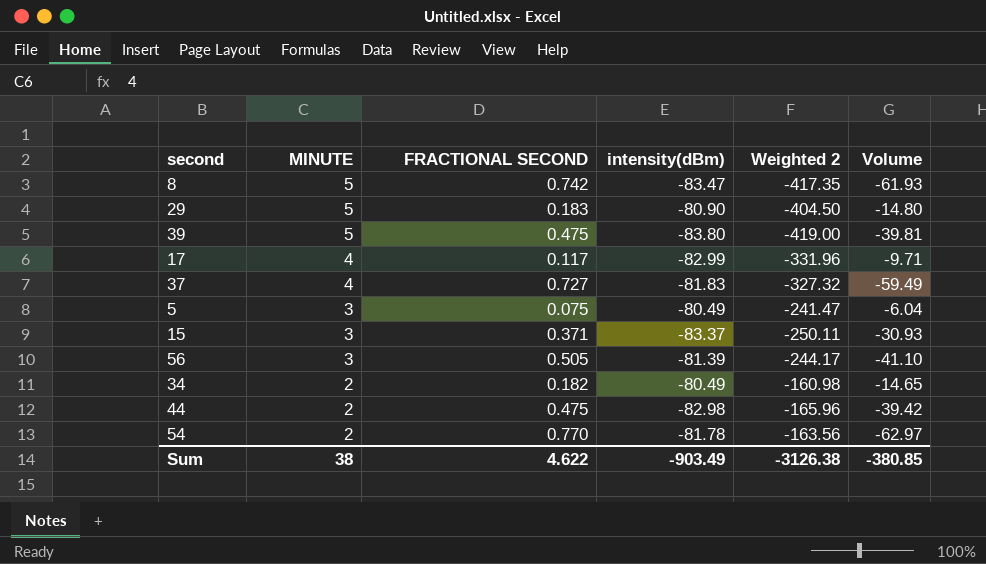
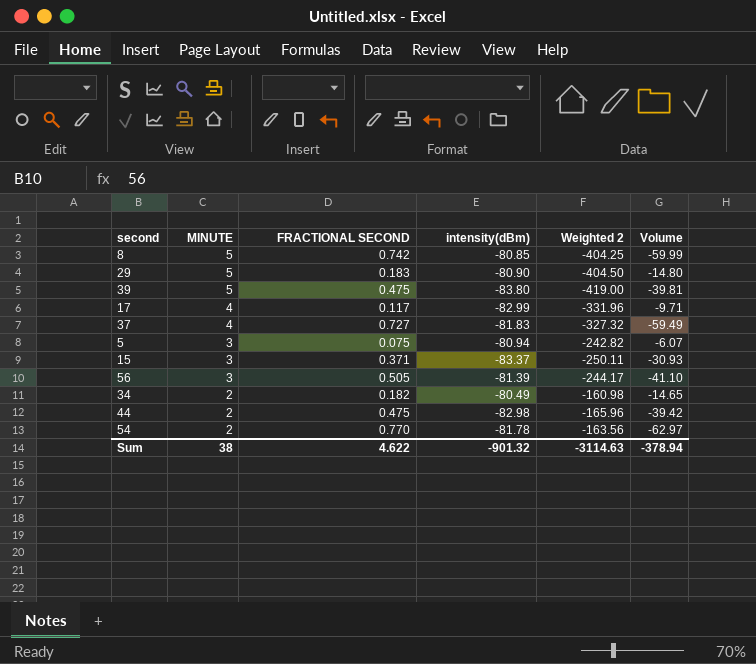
8 | intensity(dBm): -83.47 -> -80.85
8 | Weighted 2: -417.35 -> -404.25
8 | Volume: -61.93 -> -59.99
5 | intensity(dBm): -80.49 -> -80.94
5 | Weighted 2: -241.47 -> -242.82
5 | Volume: -6.04 -> -6.07
Sum | intensity(dBm): -903.49 -> -901.32
Sum | Weighted 2: -3126.38 -> -3114.63
Sum | Volume: -380.85 -> -378.94

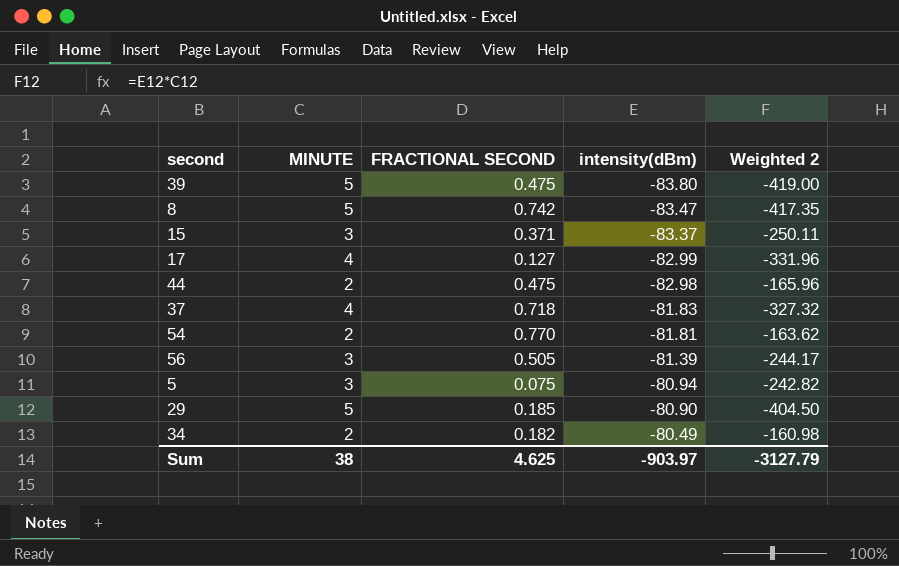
row order: MINUTE descending -> intensity(dBm) ascending
column Volume | formula: [FRACTIONAL SECOND] * [intensity(dBm)] -> none
8 | intensity(dBm): -80.85 -> -83.47
8 | Weighted 2: -404.25 -> -417.35
17 | FRACTIONAL SECOND: 0.117 -> 0.127
37 | FRACTIONAL SECOND: 0.727 -> 0.718
54 | intensity(dBm): -81.78 -> -81.81
54 | Weighted 2: -163.56 -> -163.62
29 | FRACTIONAL SECOND: 0.183 -> 0.185
Sum | FRACTIONAL SECOND: 4.622 -> 4.625
Sum | intensity(dBm): -901.32 -> -903.97
Sum | Weighted 2: -3114.63 -> -3127.79

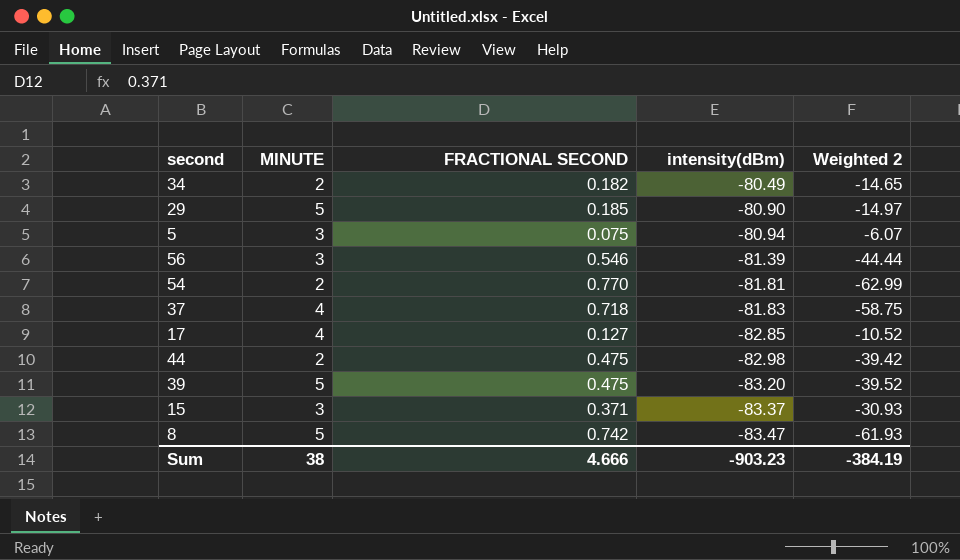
row order: intensity(dBm) ascending -> intensity(dBm) descending
column Weighted 2 | formula: [MINUTE] * [intensity(dBm)] -> [FRACTIONAL SECOND] * [intensity(dBm)]
56 | FRACTIONAL SECOND: 0.505 -> 0.546
17 | intensity(dBm): -82.99 -> -82.85
39 | intensity(dBm): -83.80 -> -83.20
Sum | FRACTIONAL SECOND: 4.625 -> 4.666
Sum | intensity(dBm): -903.97 -> -903.23
Sum | Weighted 2: -3127.79 -> -384.19

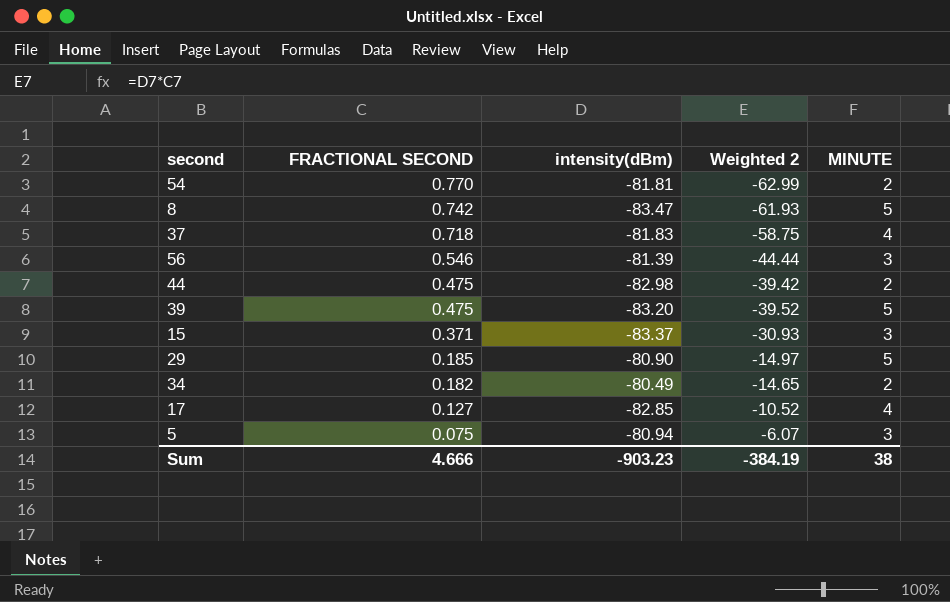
row order: intensity(dBm) descending -> FRACTIONAL SECOND descending
column MINUTE | position: 2 -> 5

